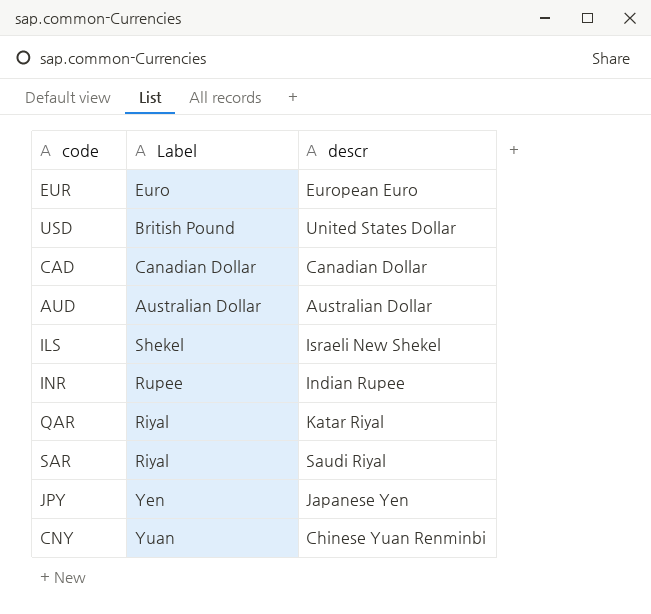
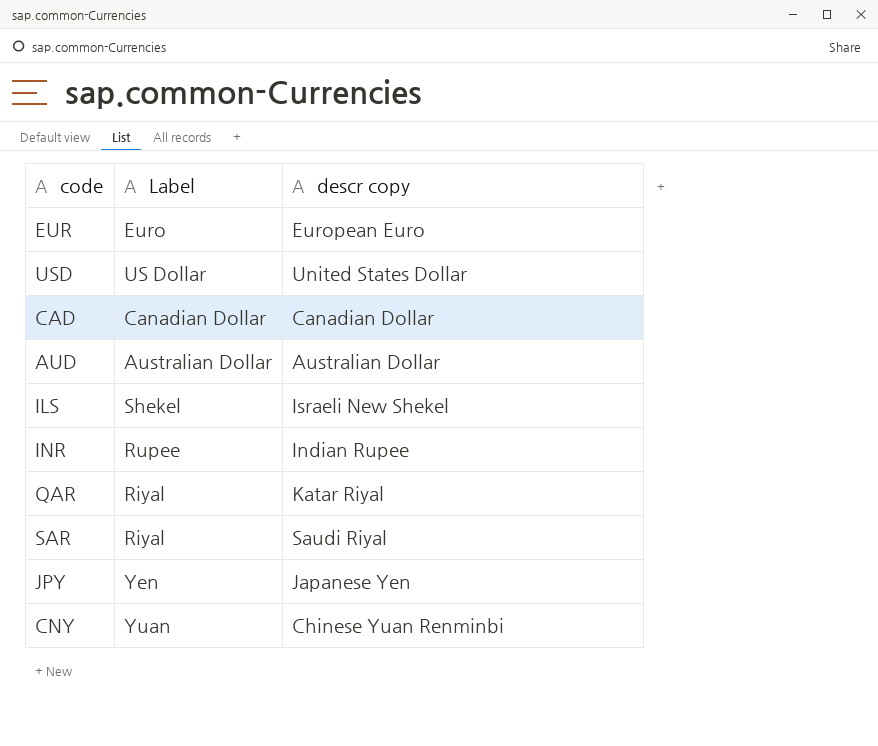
column name: descr -> descr copy
USD | Label: British Pound -> US Dollar

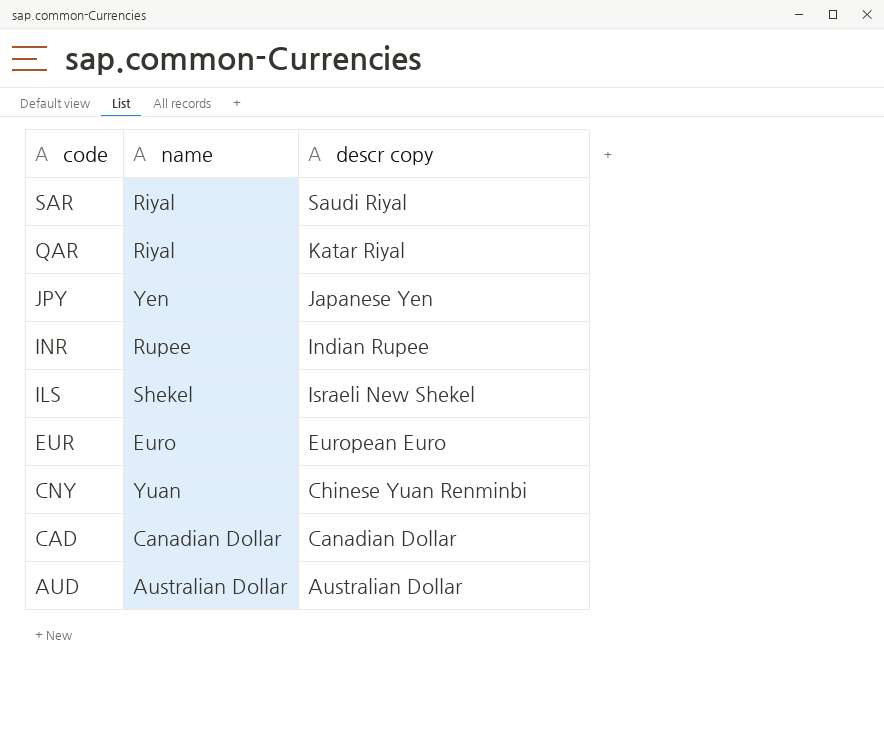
row order: none -> code descending
column name: Label -> name
row USD: US Dollar | United States Dollar -> none

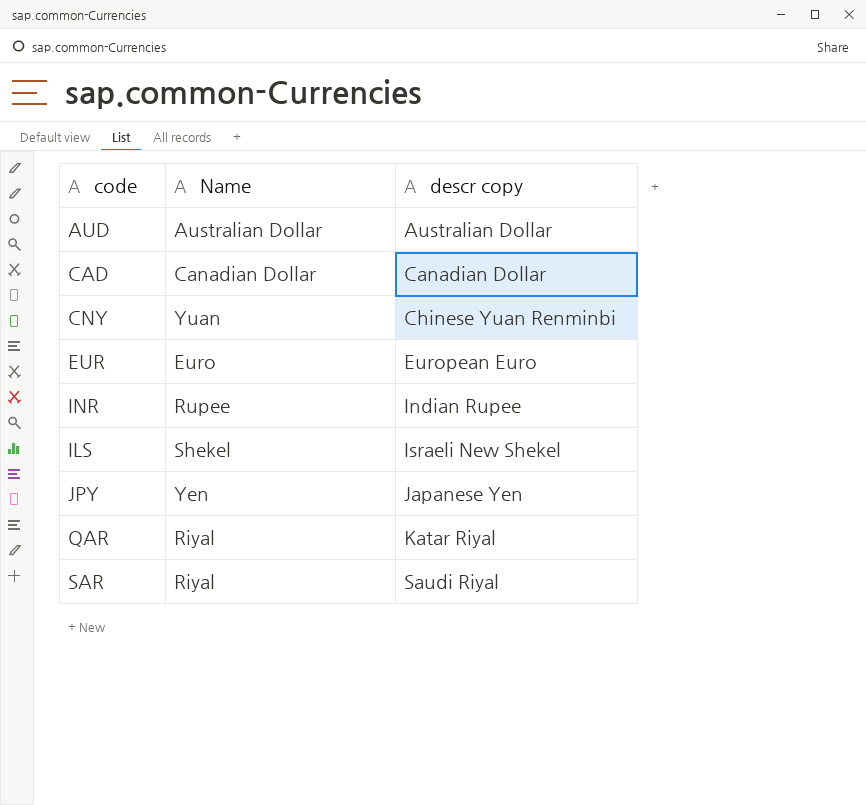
row order: code descending -> descr copy ascending
column name: name -> Name

